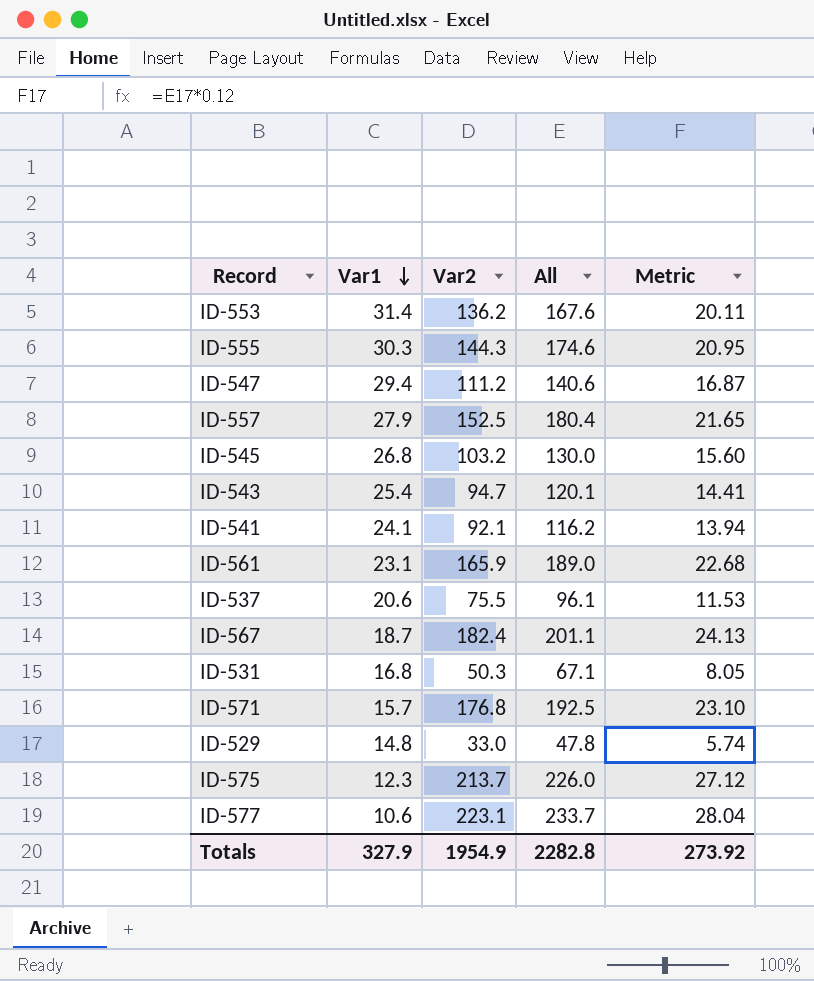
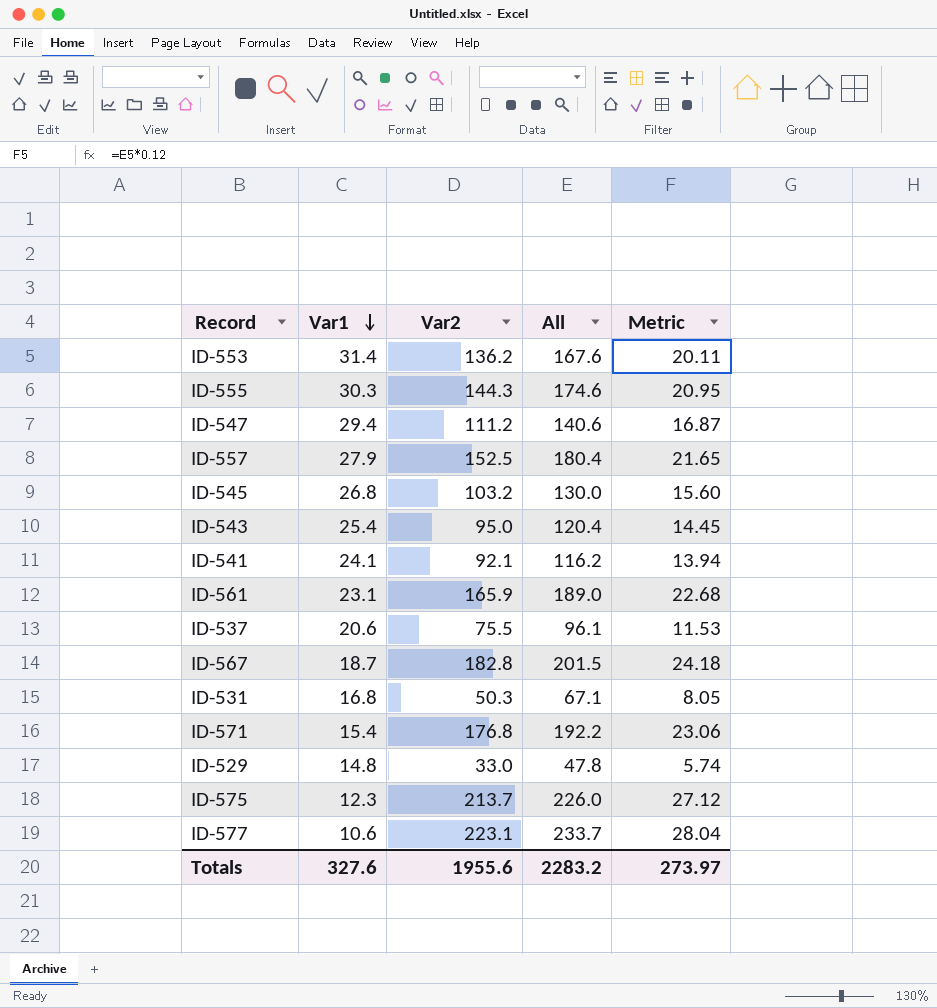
ID-543 | Var2: 94.7 -> 95.0
ID-543 | All: 120.1 -> 120.4
ID-543 | Metric: 14.41 -> 14.45
ID-567 | Var2: 182.4 -> 182.8
ID-567 | All: 201.1 -> 201.5
ID-567 | Metric: 24.13 -> 24.18
ID-571 | Var1: 15.7 -> 15.4
ID-571 | All: 192.5 -> 192.2
ID-571 | Metric: 23.10 -> 23.06
Totals | Var1: 327.9 -> 327.6
Totals | Var2: 1954.9 -> 1955.6
Totals | All: 2282.8 -> 2283.2
Totals | Metric: 273.92 -> 273.97

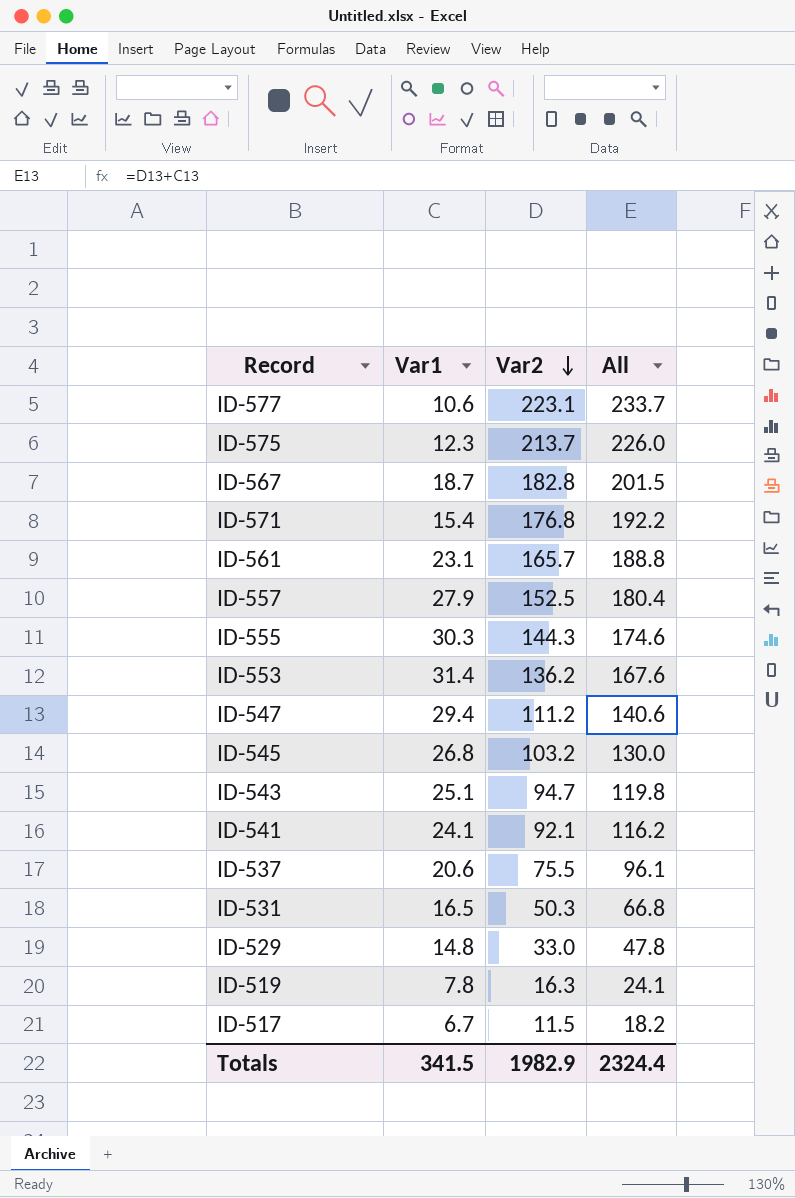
row order: Var1 descending -> Var2 descending
column Metric | formula: [All] * 0.12 -> none
ID-561 | Var2: 165.9 -> 165.7
ID-561 | All: 189.0 -> 188.8
ID-543 | Var1: 25.4 -> 25.1
ID-543 | Var2: 95.0 -> 94.7
ID-543 | All: 120.4 -> 119.8
ID-531 | Var1: 16.8 -> 16.5
ID-531 | All: 67.1 -> 66.8
row ID-519: none -> 7.8 | 16.3 | 24.1
row ID-517: none -> 6.7 | 11.5 | 18.2
Totals | Var1: 327.6 -> 341.5
Totals | Var2: 1955.6 -> 1982.9
Totals | All: 2283.2 -> 2324.4

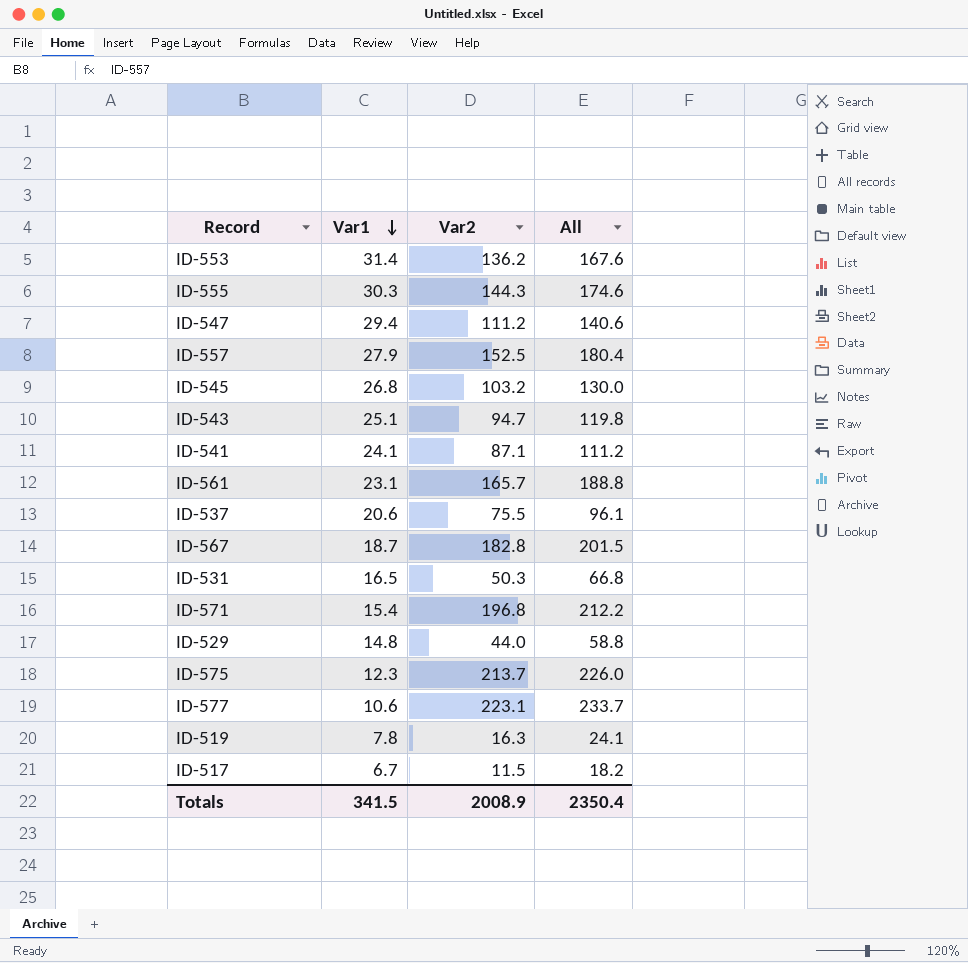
row order: Var2 descending -> Var1 descending
ID-541 | Var2: 92.1 -> 87.1
ID-541 | All: 116.2 -> 111.2
ID-571 | Var2: 176.8 -> 196.8
ID-571 | All: 192.2 -> 212.2
ID-529 | Var2: 33.0 -> 44.0
ID-529 | All: 47.8 -> 58.8
Totals | Var2: 1982.9 -> 2008.9
Totals | All: 2324.4 -> 2350.4

